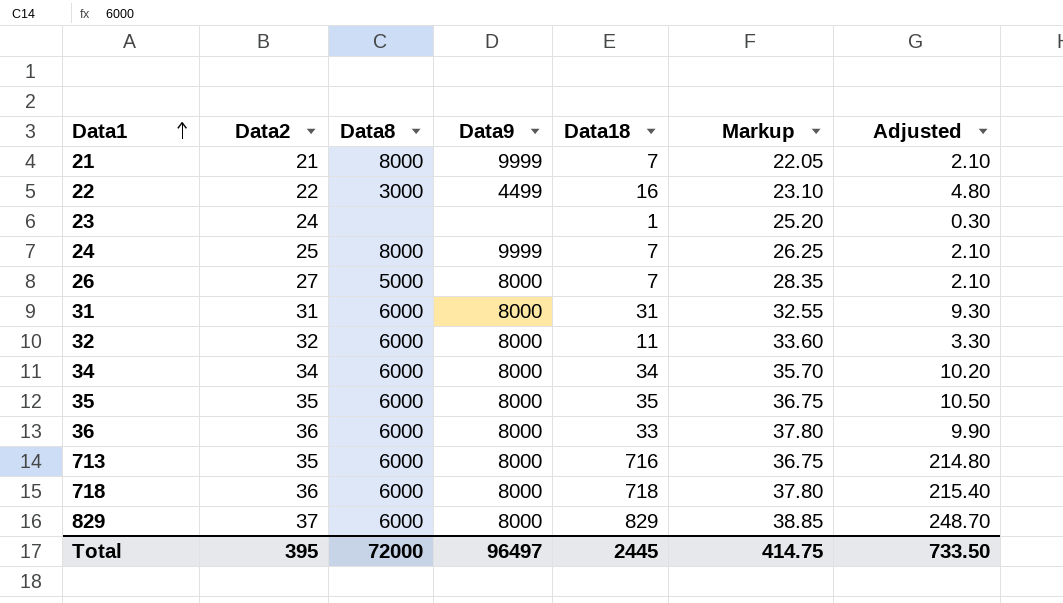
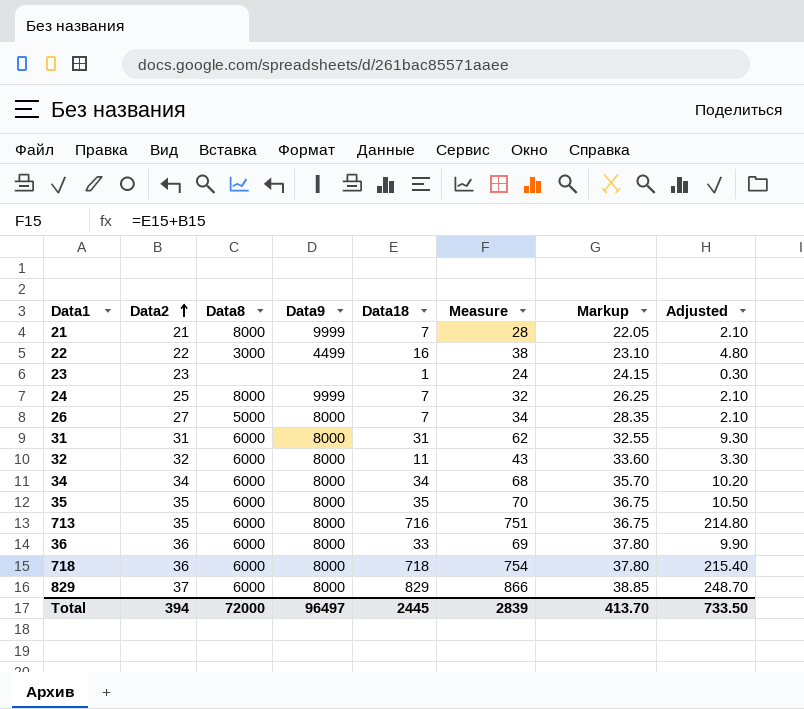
row order: Data1 ascending -> Data2 ascending
column Measure | formula: none -> [Data2] + [Data18]
23 | Data2: 24 -> 23
23 | Markup: 25.20 -> 24.15
Total | Data2: 395 -> 394
Total | Markup: 414.75 -> 413.70

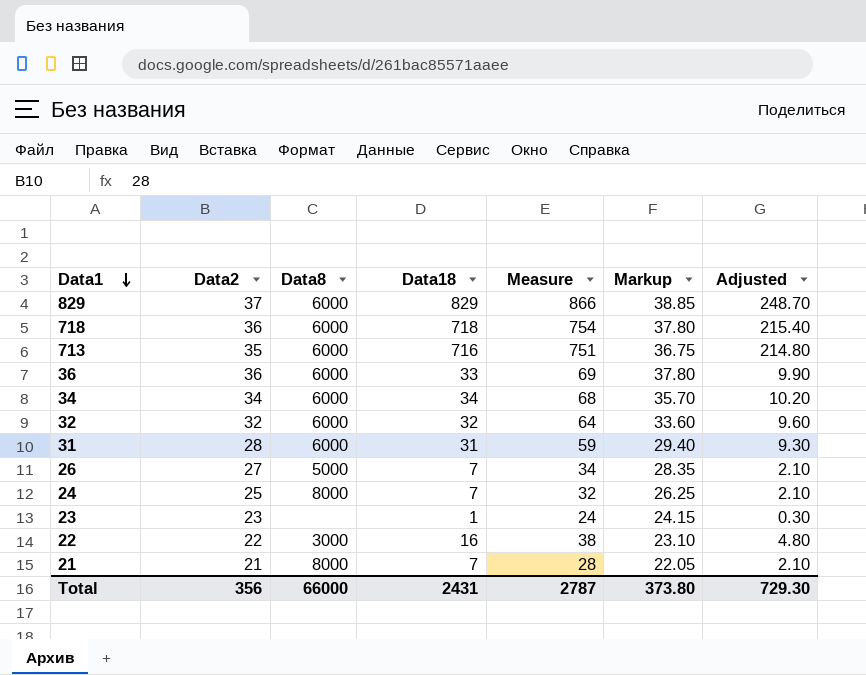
row order: Data2 ascending -> Data1 descending
column Data9 | position: 4 -> none
row 35: 35 | 6000 | 8000 | 35 | 70 | 36.75 | 10.50 -> none
32 | Data18: 11 -> 32
32 | Measure: 43 -> 64
32 | Adjusted: 3.30 -> 9.60
31 | Data2: 31 -> 28
31 | Measure: 62 -> 59
31 | Markup: 32.55 -> 29.40
Total | Data2: 394 -> 356
Total | Data8: 72000 -> 66000
Total | Data18: 2445 -> 2431
Total | Measure: 2839 -> 2787
Total | Markup: 413.70 -> 373.80
Total | Adjusted: 733.50 -> 729.30

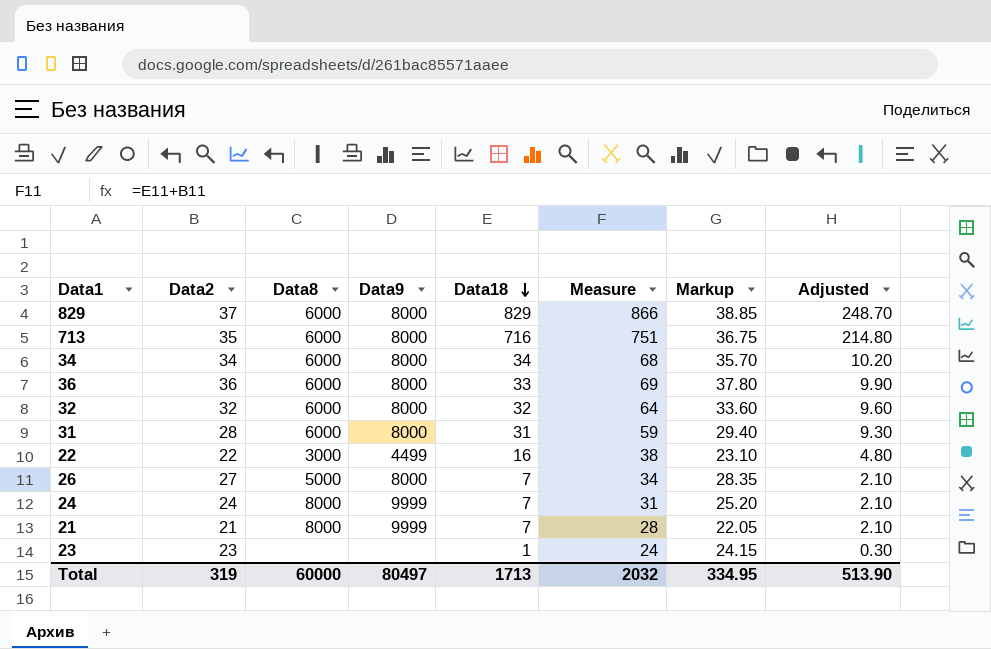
row order: Data1 descending -> Data18 descending
column Data9 | position: none -> 4
row 718: 36 | 6000 | 718 | 754 | 37.80 | 215.40 -> none
24 | Data2: 25 -> 24
24 | Measure: 32 -> 31
24 | Markup: 26.25 -> 25.20
Total | Data2: 356 -> 319
Total | Data8: 66000 -> 60000
Total | Data18: 2431 -> 1713
Total | Measure: 2787 -> 2032
Total | Markup: 373.80 -> 334.95
Total | Adjusted: 729.30 -> 513.90

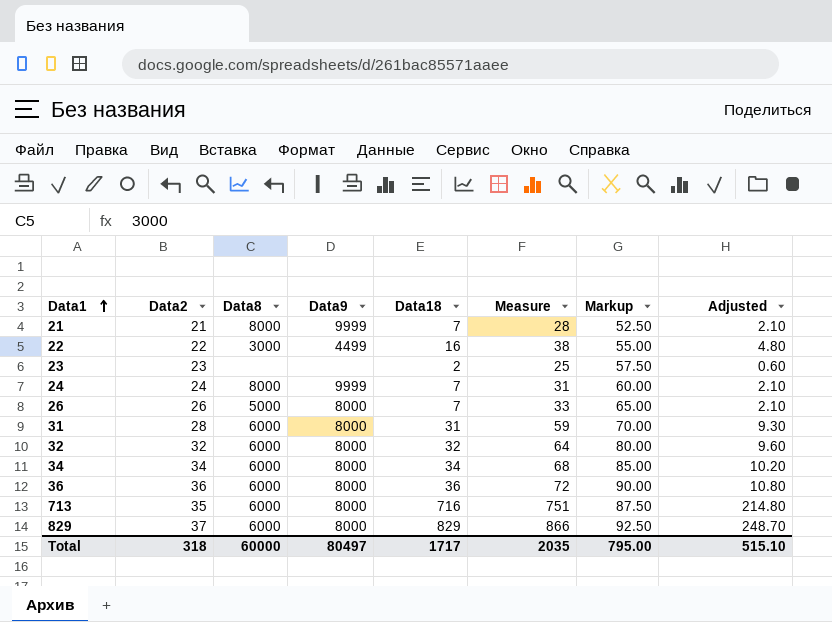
row order: Data18 descending -> Data1 ascending
column Markup | formula: [Data2] * 1.05 -> [Data2] * 2.5
23 | Data18: 1 -> 2
23 | Measure: 24 -> 25
23 | Adjusted: 0.30 -> 0.60
26 | Data2: 27 -> 26
26 | Measure: 34 -> 33
36 | Data18: 33 -> 36
36 | Measure: 69 -> 72
36 | Adjusted: 9.90 -> 10.80
Total | Data2: 319 -> 318
Total | Data18: 1713 -> 1717
Total | Measure: 2032 -> 2035
Total | Markup: 334.95 -> 795.00
Total | Adjusted: 513.90 -> 515.10

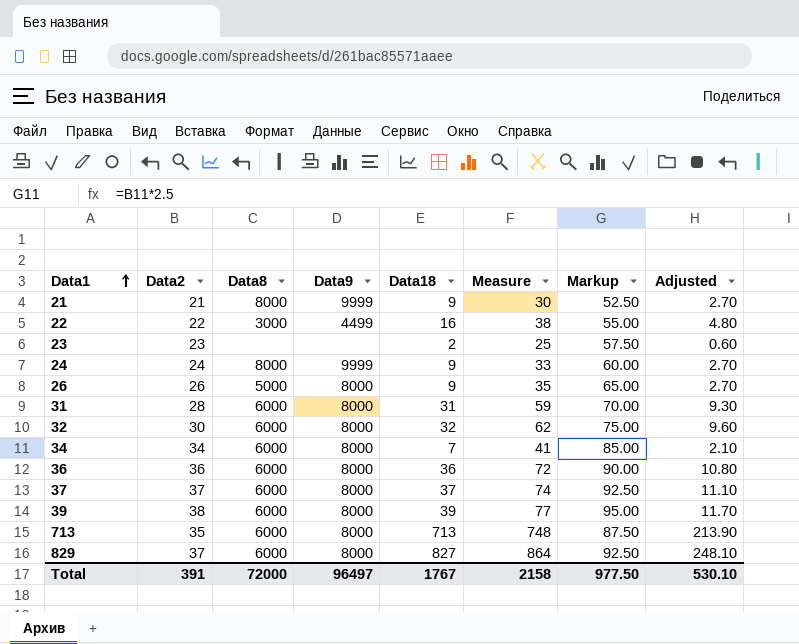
21 | Data18: 7 -> 9
21 | Measure: 28 -> 30
21 | Adjusted: 2.10 -> 2.70
24 | Data18: 7 -> 9
24 | Measure: 31 -> 33
24 | Adjusted: 2.10 -> 2.70
26 | Data18: 7 -> 9
26 | Measure: 33 -> 35
26 | Adjusted: 2.10 -> 2.70
32 | Data2: 32 -> 30
32 | Measure: 64 -> 62
32 | Markup: 80.00 -> 75.00
34 | Data18: 34 -> 7
34 | Measure: 68 -> 41
34 | Adjusted: 10.20 -> 2.10
row 37: none -> 37 | 6000 | 8000 | 37 | 74 | 92.50 | 11.10
row 39: none -> 38 | 6000 | 8000 | 39 | 77 | 95.00 | 11.70
713 | Data18: 716 -> 713
713 | Measure: 751 -> 748
713 | Adjusted: 214.80 -> 213.90
829 | Data18: 829 -> 827
829 | Measure: 866 -> 864
829 | Adjusted: 248.70 -> 248.10
Total | Data2: 318 -> 391
Total | Data8: 60000 -> 72000
Total | Data9: 80497 -> 96497
Total | Data18: 1717 -> 1767
Total | Measure: 2035 -> 2158
Total | Markup: 795.00 -> 977.50
Total | Adjusted: 515.10 -> 530.10

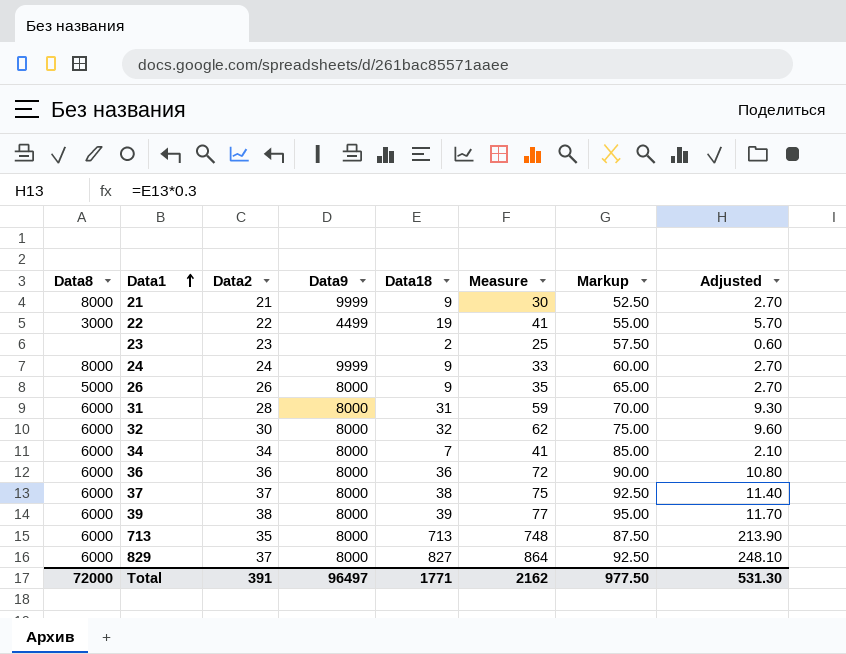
column Data8 | position: 3 -> 1
22 | Data18: 16 -> 19
22 | Measure: 38 -> 41
22 | Adjusted: 4.80 -> 5.70
37 | Data18: 37 -> 38
37 | Measure: 74 -> 75
37 | Adjusted: 11.10 -> 11.40
Total | Data18: 1767 -> 1771
Total | Measure: 2158 -> 2162
Total | Adjusted: 530.10 -> 531.30

